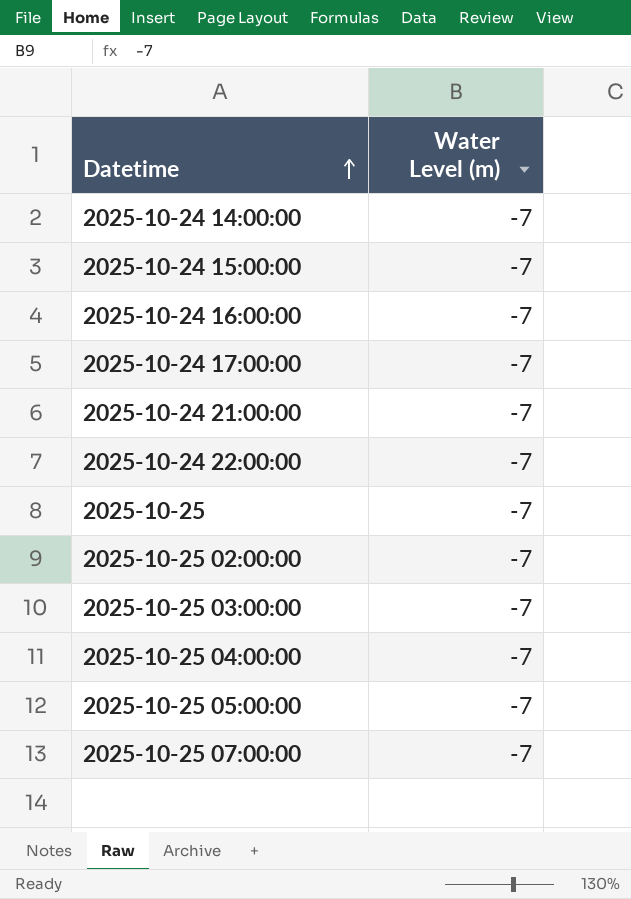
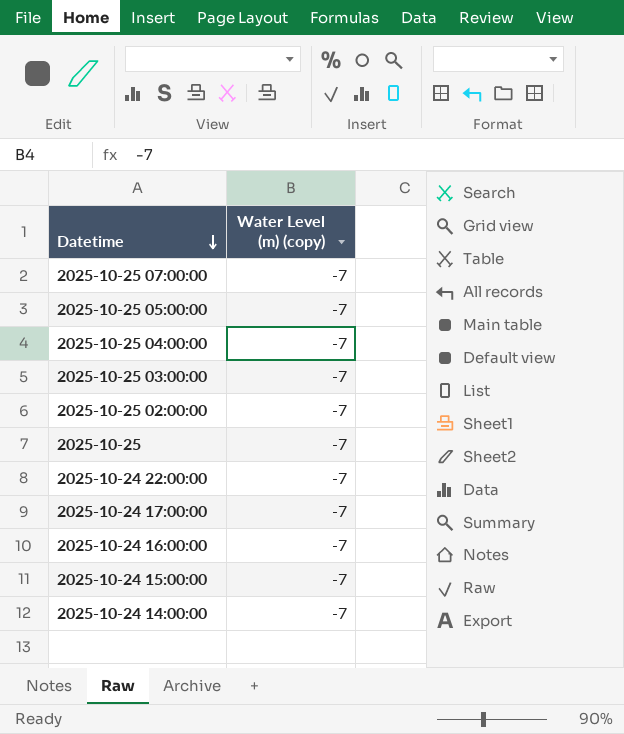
row order: Datetime ascending -> Datetime descending
column name: Water Level (m) -> Water Level (m) (copy)
row 2025-10-24 21:00:00: -7 -> none

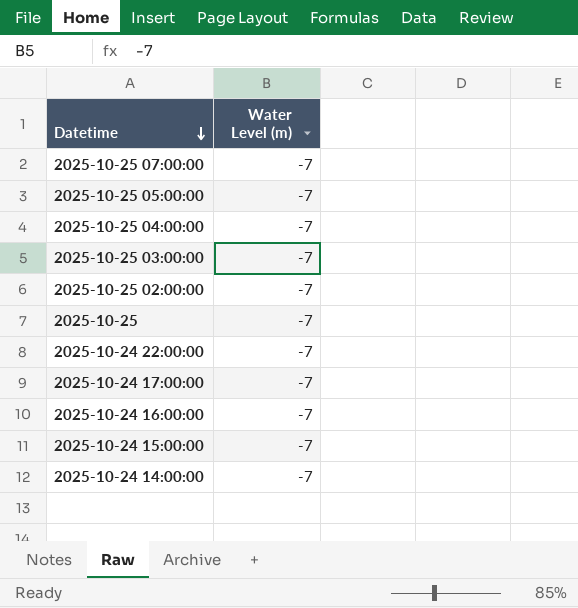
column name: Water Level (m) (copy) -> Water Level (m)

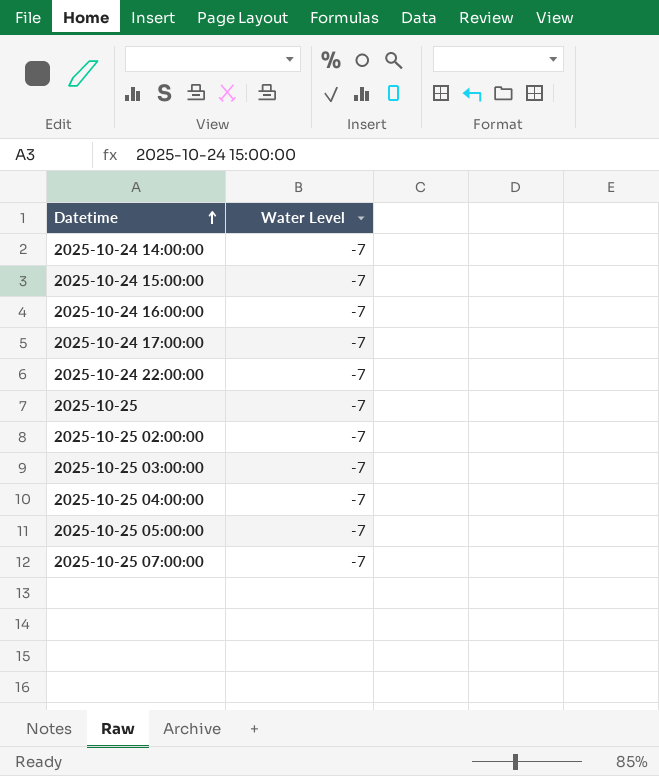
row order: Datetime descending -> Datetime ascending
column name: Water Level (m) -> Water Level

